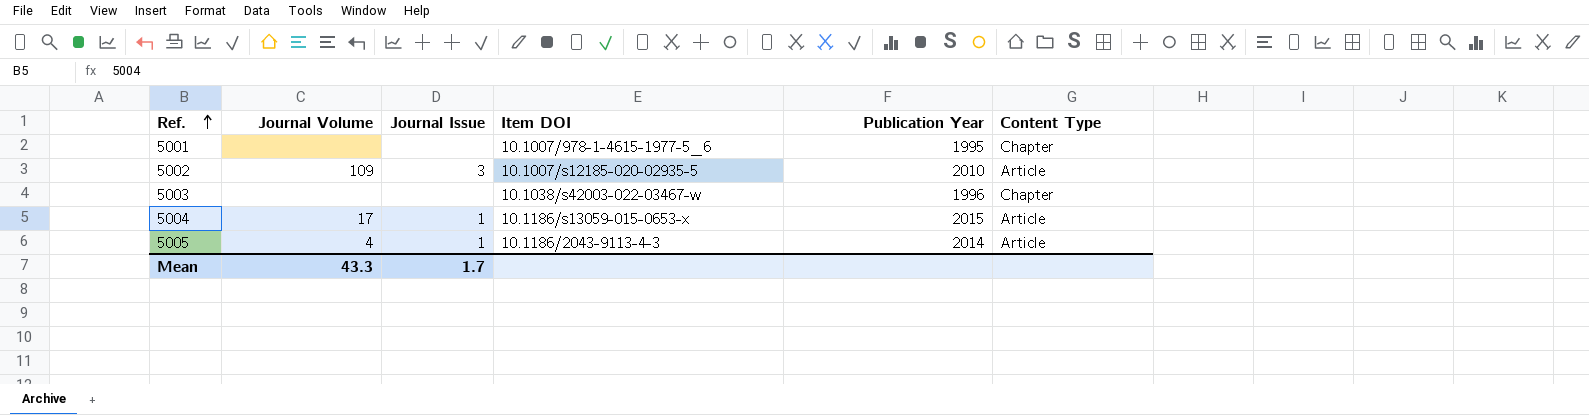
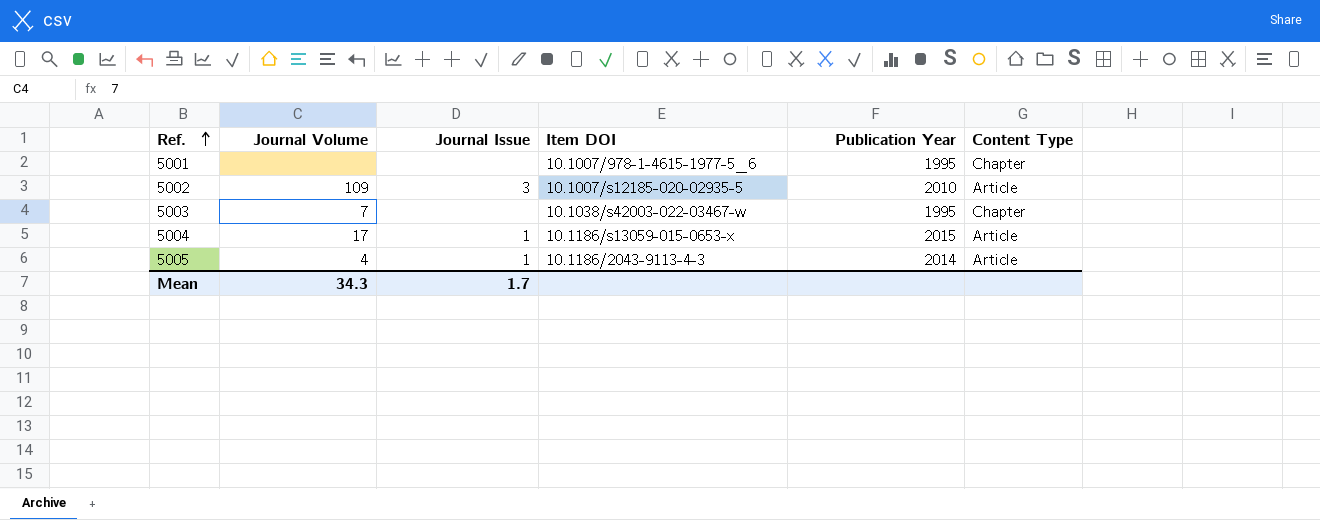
5003 | Journal Volume: none -> 7
5003 | Publication Year: 1996 -> 1995
Mean | Journal Volume: 43.3 -> 34.3

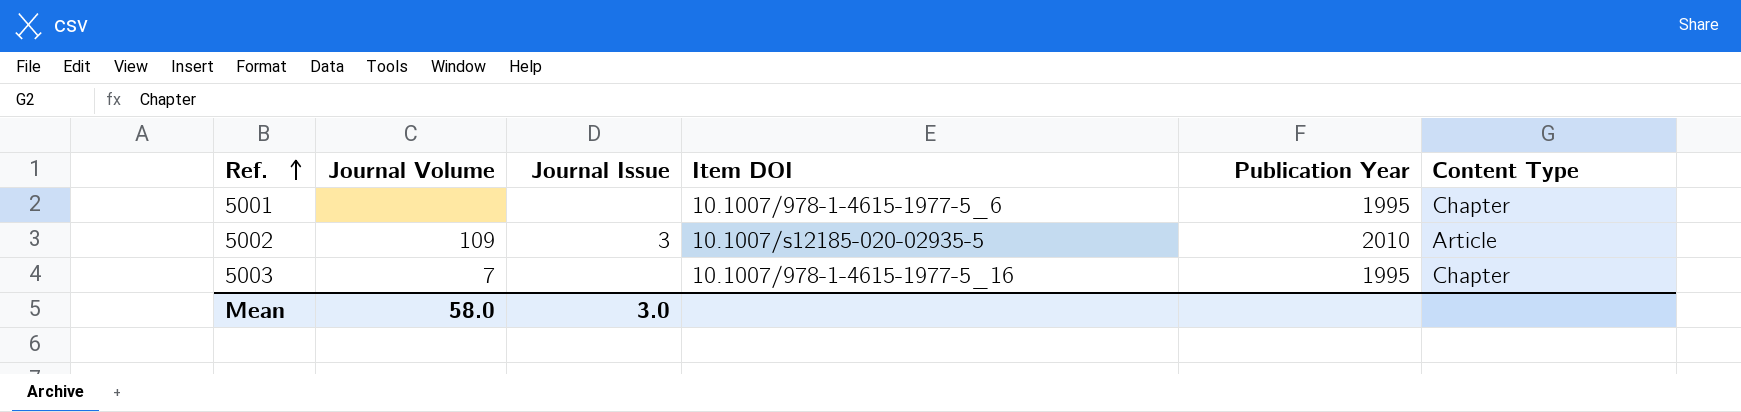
row 5004: 17 | 1 | 10.1186/s13059-015-0653-x | 2015 | Article -> none
row 5005: 4 | 1 | 10.1186/2043-9113-4-3 | 2014 | Article -> none
5003 | Item DOI: 10.1038/s42003-022-03467-w -> 10.1007/978-1-4615-1977-5_16
Mean | Journal Volume: 34.3 -> 58.0
Mean | Journal Issue: 1.7 -> 3.0

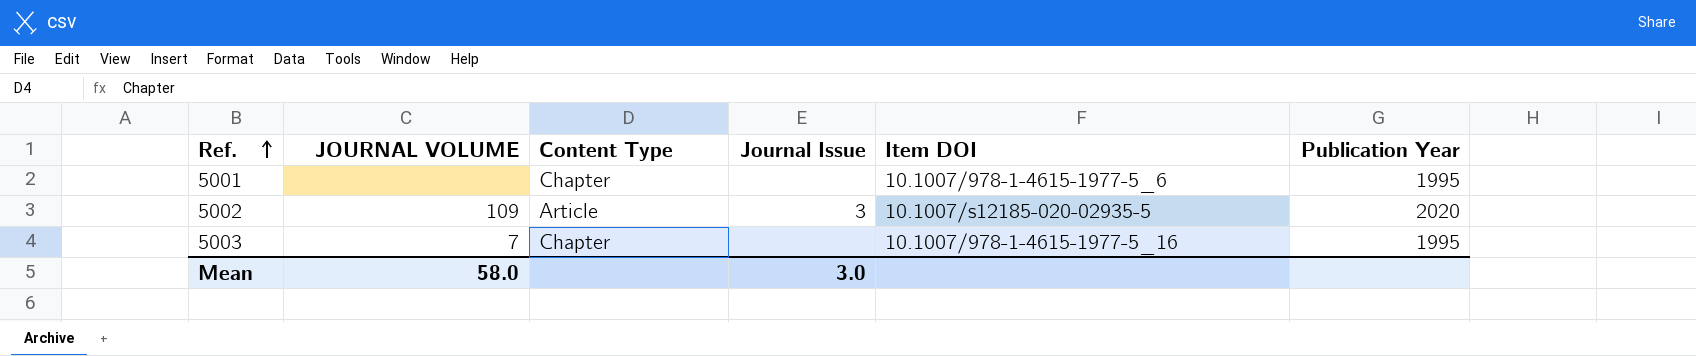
column name: Journal Volume -> JOURNAL VOLUME
column Content Type | position: 6 -> 3
5002 | Publication Year: 2010 -> 2020

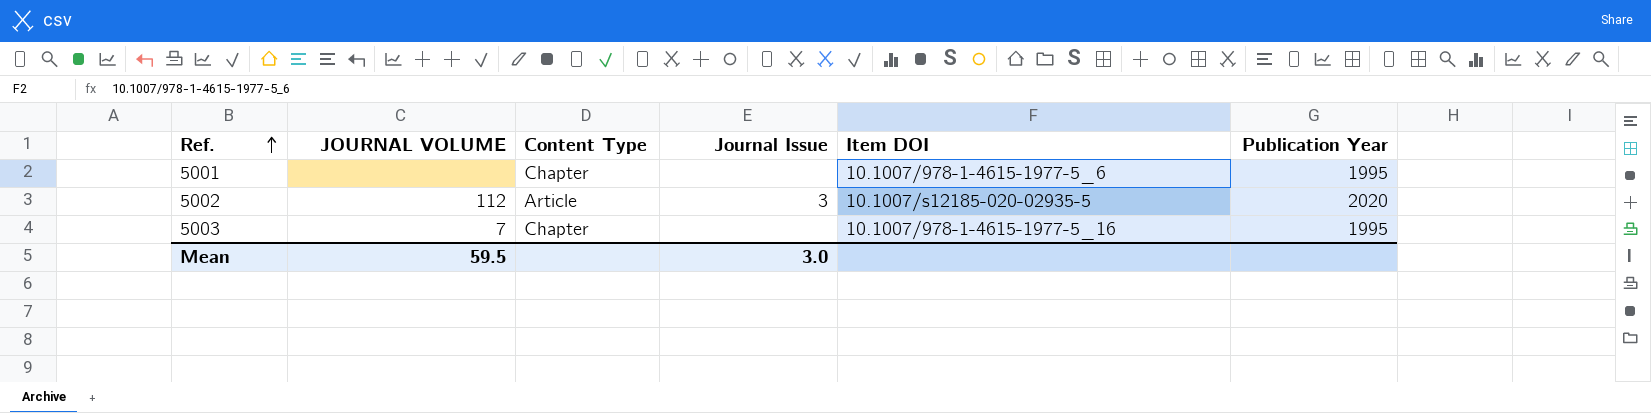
5002 | JOURNAL VOLUME: 109 -> 112
Mean | JOURNAL VOLUME: 58.0 -> 59.5

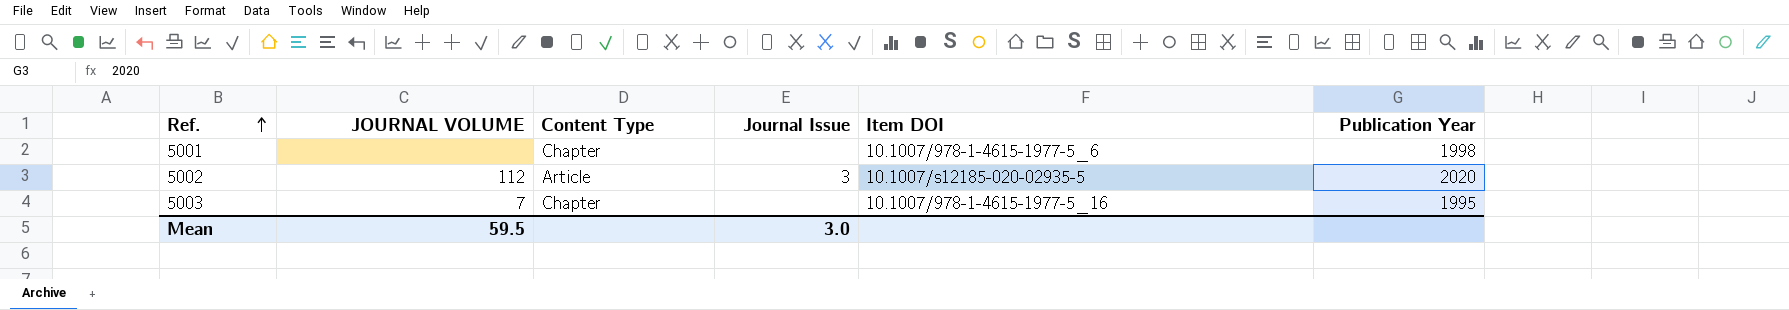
5001 | Publication Year: 1995 -> 1998

